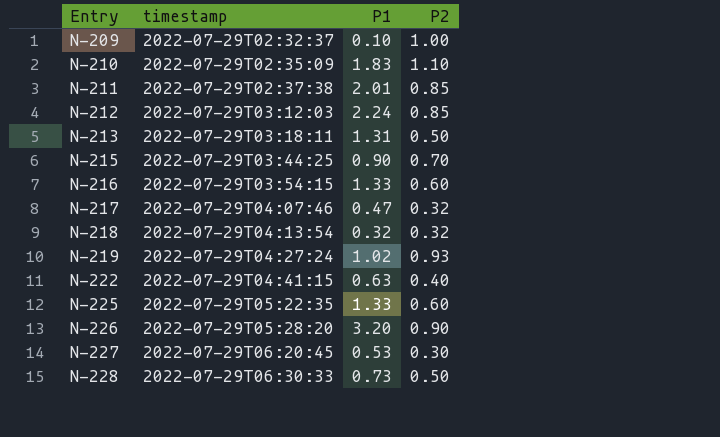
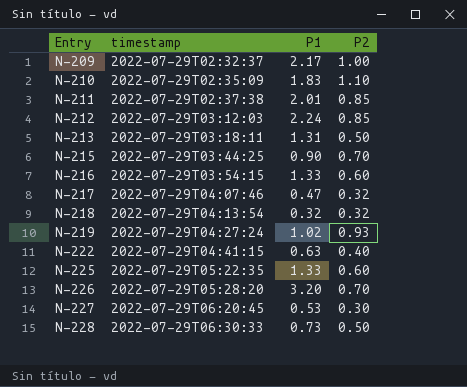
N-209 | P1: 0.10 -> 2.17
N-226 | P2: 0.90 -> 0.70

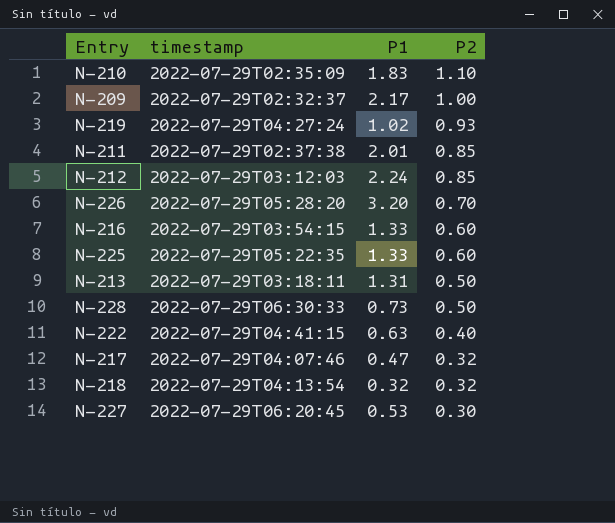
row order: Entry ascending -> P2 descending
row N-215: 2022-07-29T03:44:25 | 0.90 | 0.70 -> none

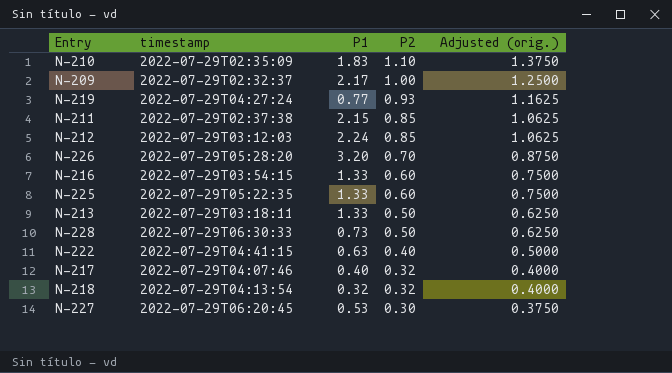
column Adjusted (orig.) | formula: none -> [P2] * 1.25
N-219 | P1: 1.02 -> 0.77
N-211 | P1: 2.01 -> 2.15
N-213 | P1: 1.31 -> 1.33
N-217 | P1: 0.47 -> 0.40

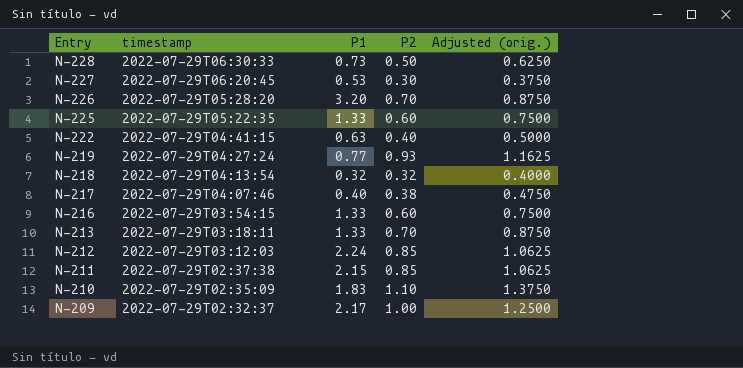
row order: P2 descending -> Entry descending
N-217 | P2: 0.32 -> 0.38
N-217 | Adjusted (orig.): 0.4000 -> 0.4750
N-213 | P2: 0.50 -> 0.70
N-213 | Adjusted (orig.): 0.6250 -> 0.8750

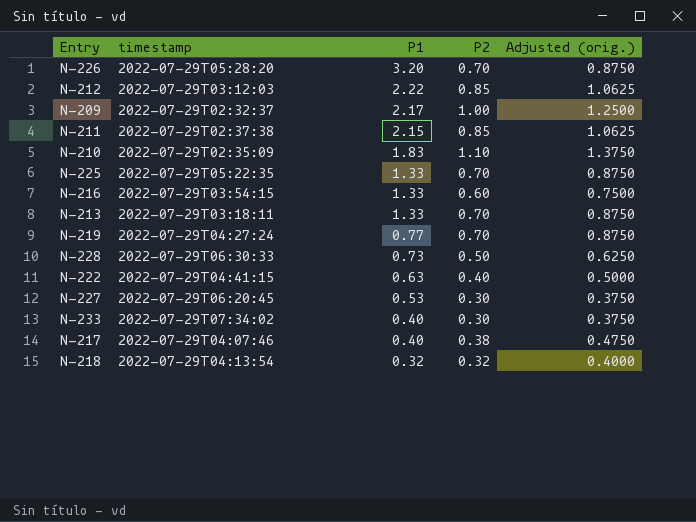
row order: Entry descending -> P1 descending
N-212 | P1: 2.24 -> 2.22
N-225 | P2: 0.60 -> 0.70
N-225 | Adjusted (orig.): 0.7500 -> 0.8750
N-219 | P2: 0.93 -> 0.70
N-219 | Adjusted (orig.): 1.1625 -> 0.8750
row N-233: none -> 2022-07-29T07:34:02 | 0.40 | 0.30 | 0.3750

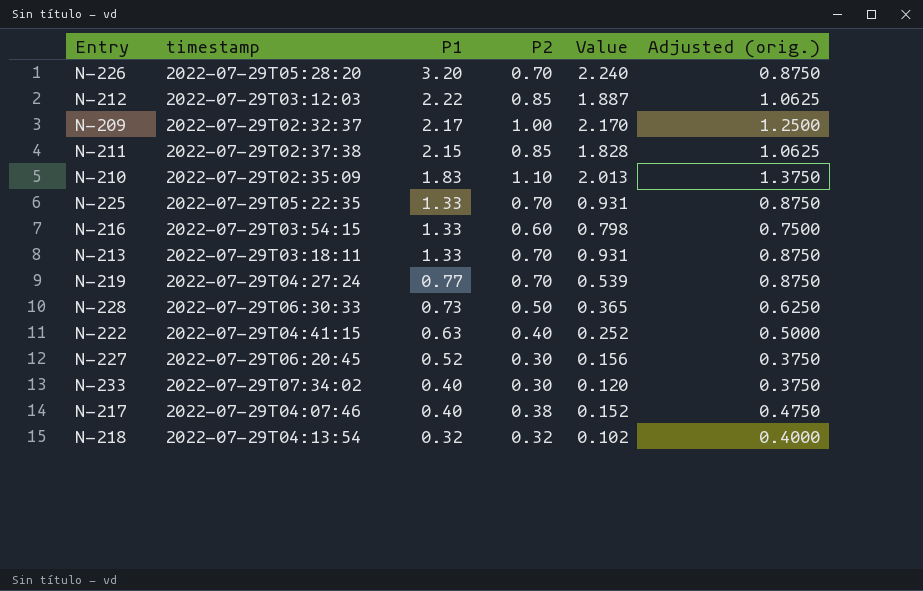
column Value | formula: none -> [P1] * [P2]
N-227 | P1: 0.53 -> 0.52

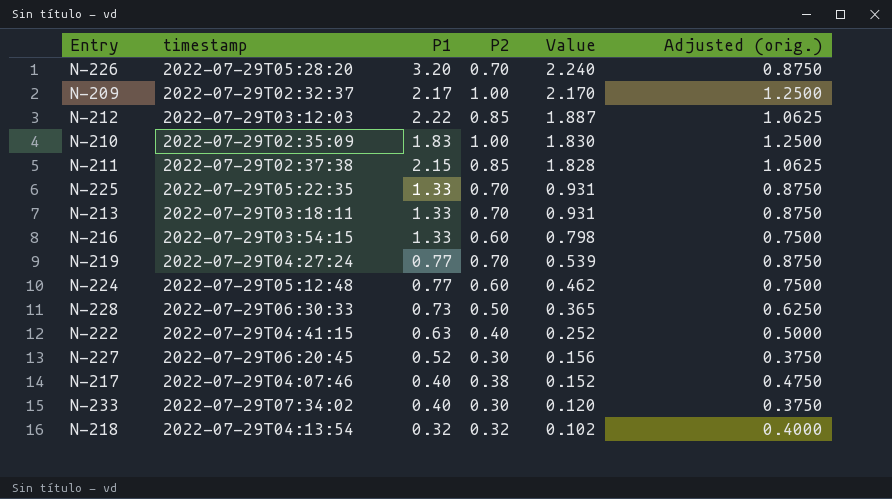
row order: P1 descending -> Value descending
N-210 | P2: 1.10 -> 1.00
N-210 | Value: 2.013 -> 1.830
N-210 | Adjusted (orig.): 1.3750 -> 1.2500
row N-224: none -> 2022-07-29T05:12:48 | 0.77 | 0.60 | 0.462 | 0.7500

